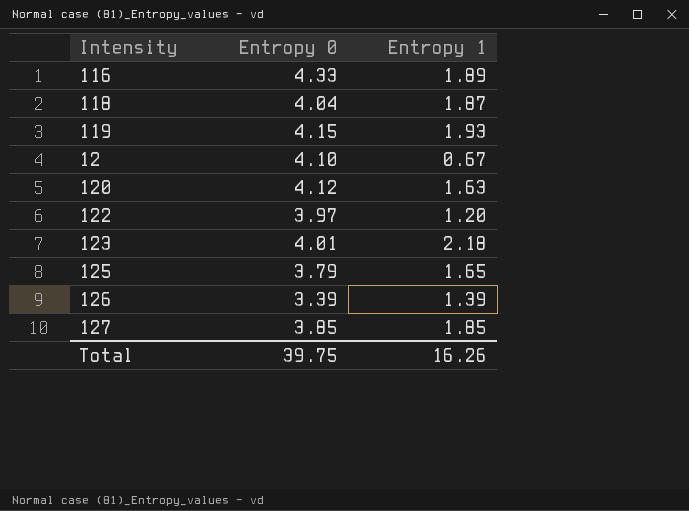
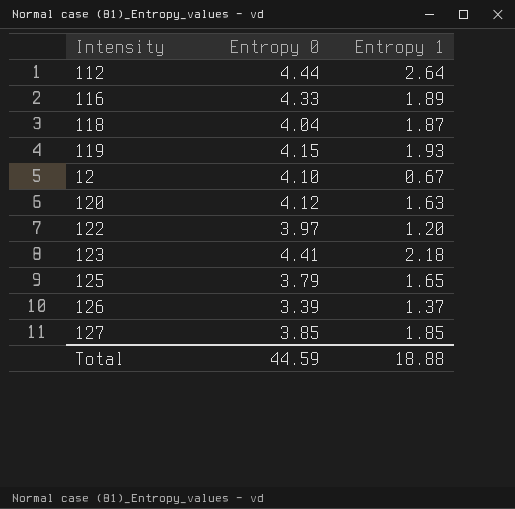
row 112: none -> 4.44 | 2.64
123 | Entropy 0: 4.01 -> 4.41
126 | Entropy 1: 1.39 -> 1.37
Total | Entropy 0: 39.75 -> 44.59
Total | Entropy 1: 16.26 -> 18.88

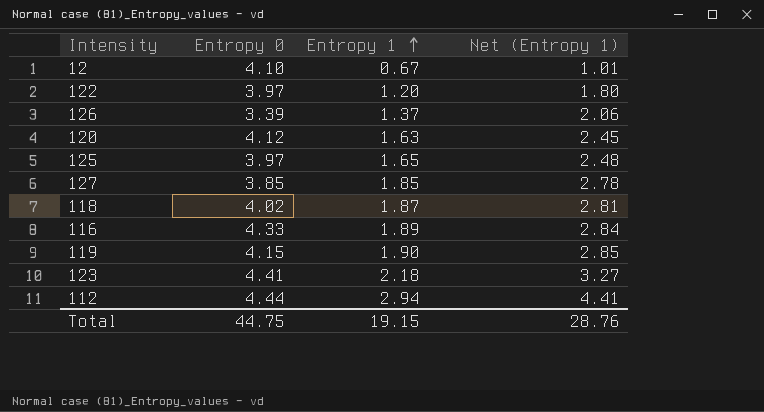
row order: none -> Entropy 1 ascending
column Net (Entropy 1) | formula: none -> [Entropy 1] * 1.5
125 | Entropy 0: 3.79 -> 3.97
118 | Entropy 0: 4.04 -> 4.02
119 | Entropy 1: 1.93 -> 1.90
112 | Entropy 1: 2.64 -> 2.94
Total | Entropy 0: 44.59 -> 44.75
Total | Entropy 1: 18.88 -> 19.15

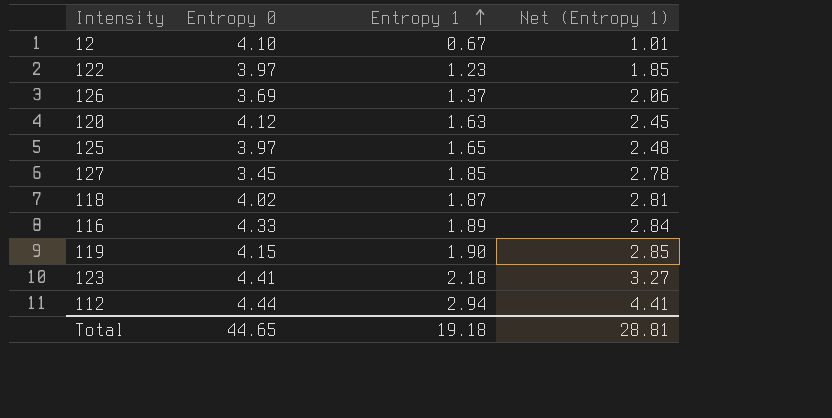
122 | Entropy 1: 1.20 -> 1.23
122 | Net (Entropy 1): 1.80 -> 1.85
126 | Entropy 0: 3.39 -> 3.69
127 | Entropy 0: 3.85 -> 3.45
Total | Entropy 0: 44.75 -> 44.65
Total | Entropy 1: 19.15 -> 19.18
Total | Net (Entropy 1): 28.76 -> 28.81

